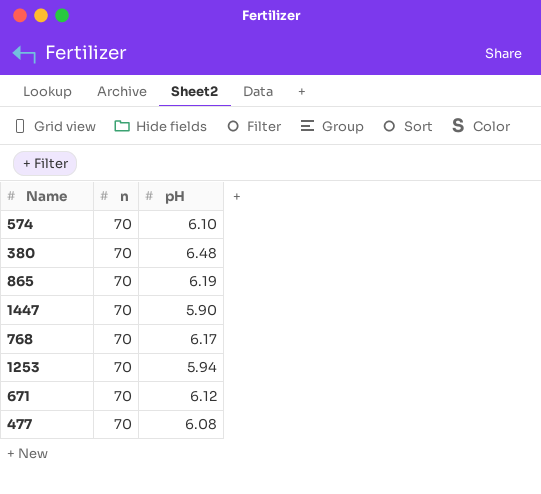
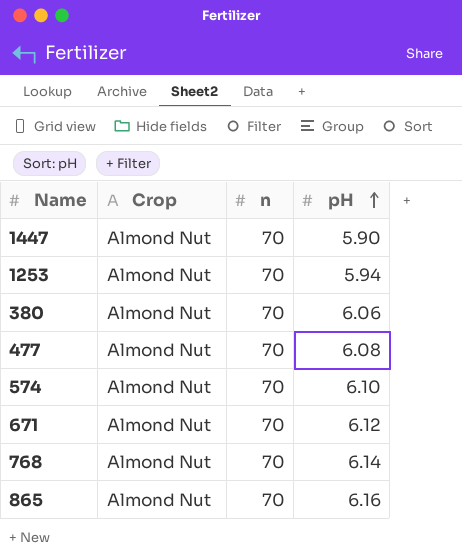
row order: none -> pH ascending
column Crop | position: none -> 2
380 | pH: 6.48 -> 6.06
768 | pH: 6.17 -> 6.14
865 | pH: 6.19 -> 6.16

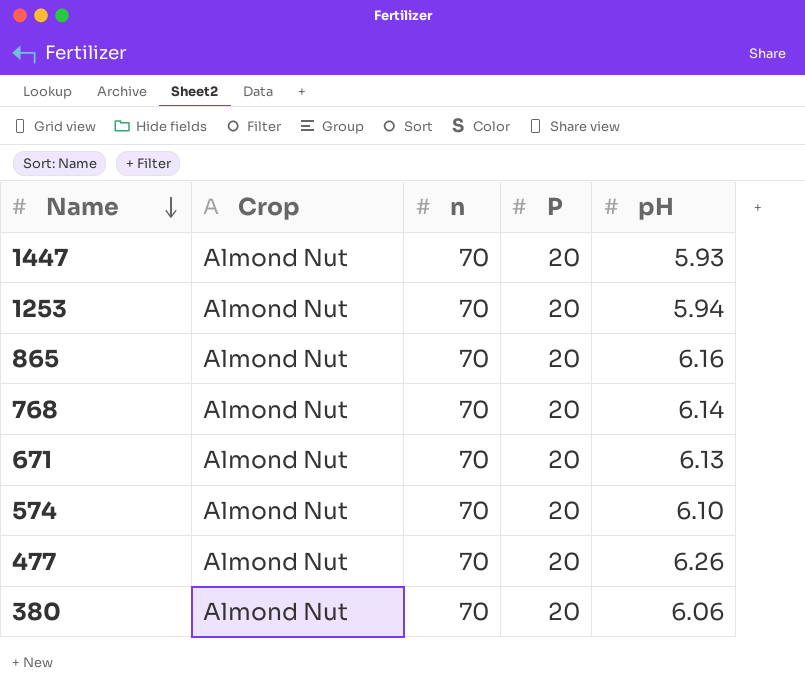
row order: pH ascending -> Name descending
column P | position: none -> 4
1447 | pH: 5.90 -> 5.93
671 | pH: 6.12 -> 6.13
477 | pH: 6.08 -> 6.26

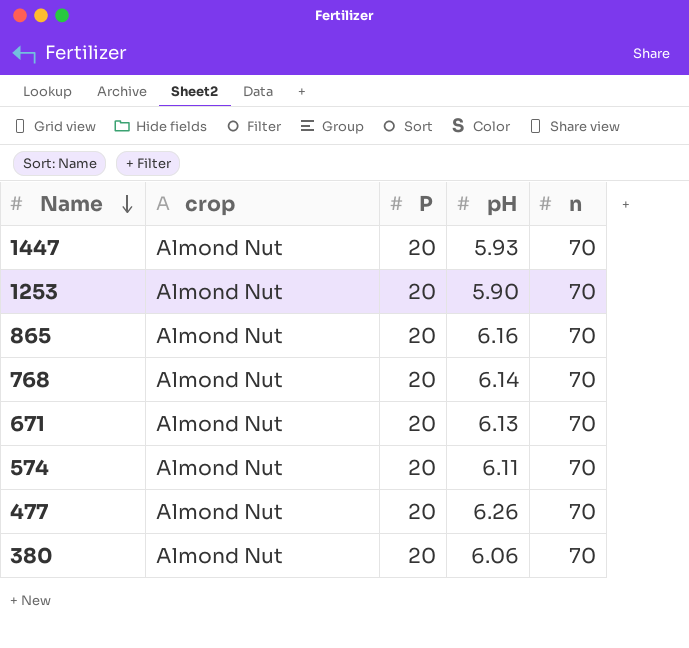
column name: Crop -> crop
column n | position: 3 -> 5
1253 | pH: 5.94 -> 5.90
574 | pH: 6.10 -> 6.11

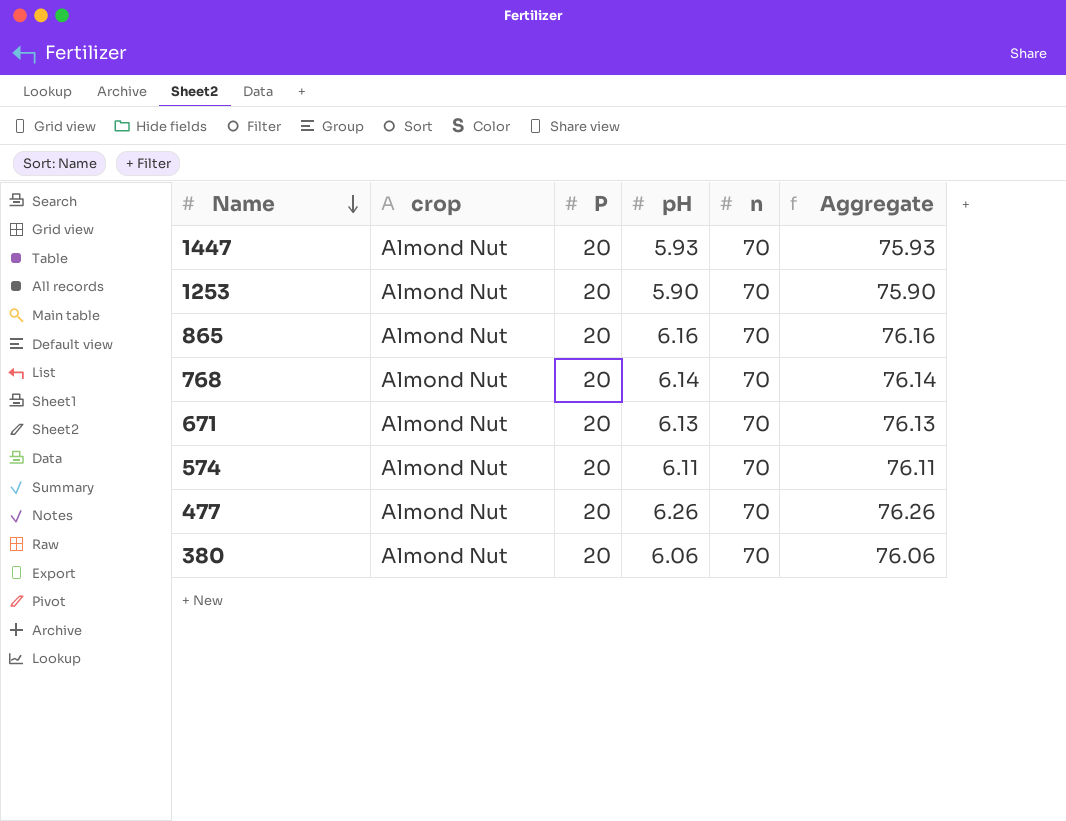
column Aggregate | formula: none -> [pH] + [n]

